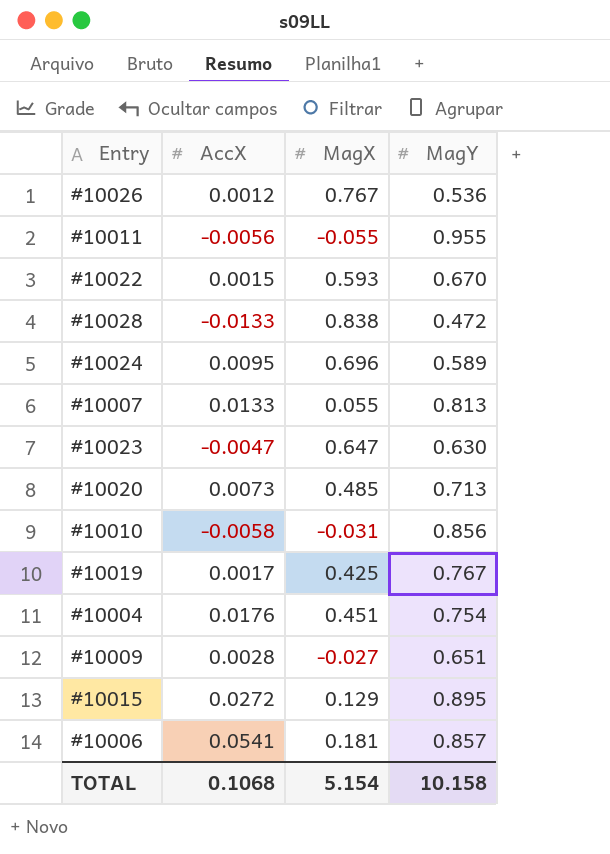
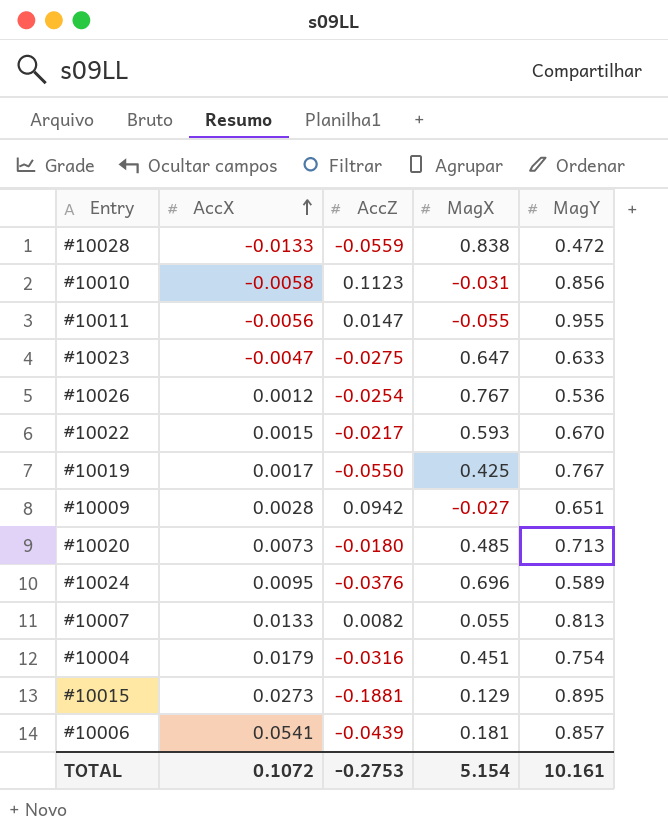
row order: none -> AccX ascending
column AccZ | position: none -> 3
#10023 | MagY: 0.630 -> 0.633
#10004 | AccX: 0.0176 -> 0.0179
#10015 | AccX: 0.0272 -> 0.0273
TOTAL | AccX: 0.1068 -> 0.1072
TOTAL | MagY: 10.158 -> 10.161

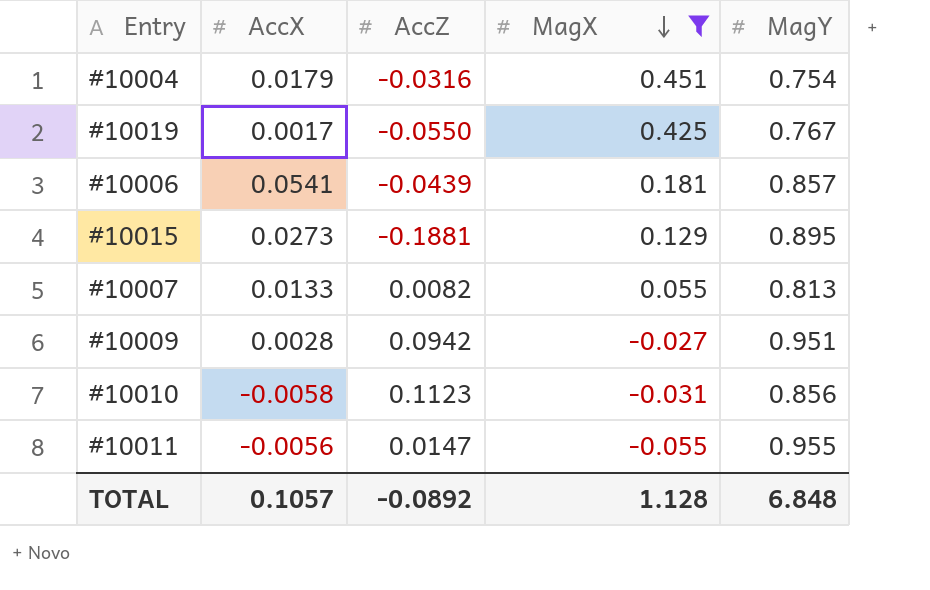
filter: none -> MagX <= 0.451
row order: AccX ascending -> MagX descending
#10009 | MagY: 0.651 -> 0.951
TOTAL | AccX: 0.1072 -> 0.1057
TOTAL | AccZ: -0.2753 -> -0.0892
TOTAL | MagX: 5.154 -> 1.128
TOTAL | MagY: 10.161 -> 6.848

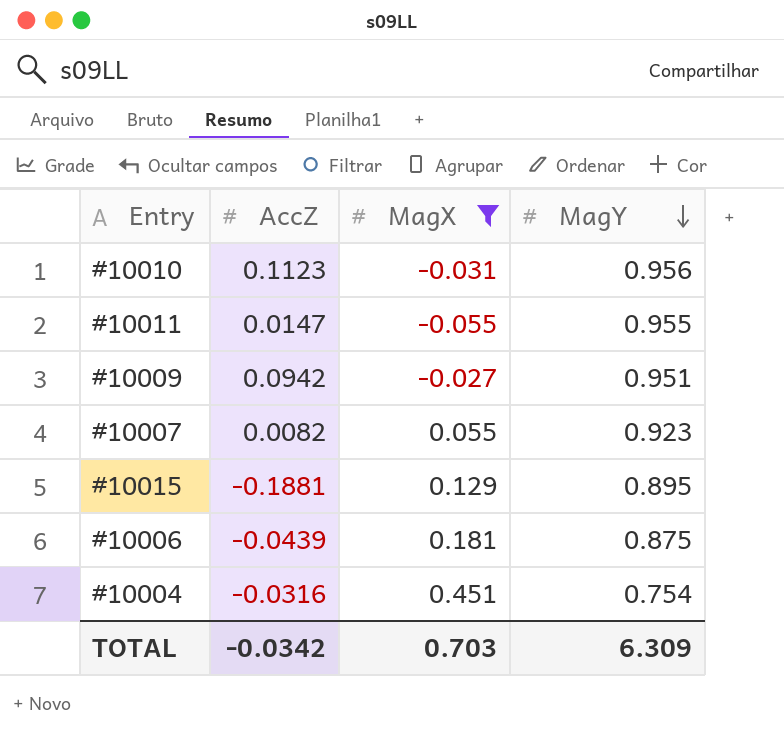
row order: MagX descending -> MagY descending
column AccX | position: 2 -> none
row #10019: 0.0017 | -0.0550 | 0.425 | 0.767 -> none
#10010 | MagY: 0.856 -> 0.956
#10007 | MagY: 0.813 -> 0.923
#10006 | MagY: 0.857 -> 0.875
TOTAL | AccZ: -0.0892 -> -0.0342
TOTAL | MagX: 1.128 -> 0.703
TOTAL | MagY: 6.848 -> 6.309

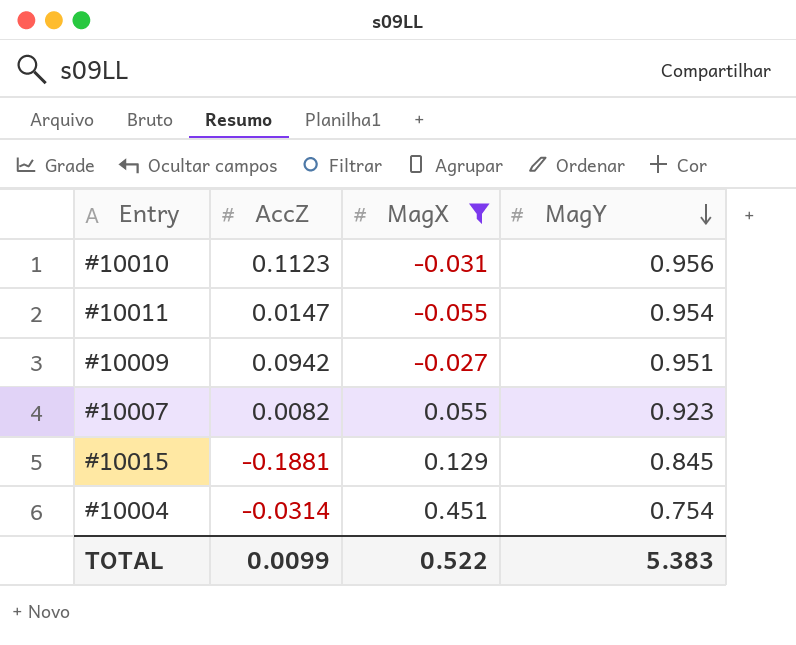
row #10006: -0.0439 | 0.181 | 0.875 -> none
#10011 | MagY: 0.955 -> 0.954
#10015 | MagY: 0.895 -> 0.845
#10004 | AccZ: -0.0316 -> -0.0314
TOTAL | AccZ: -0.0342 -> 0.0099
TOTAL | MagX: 0.703 -> 0.522
TOTAL | MagY: 6.309 -> 5.383

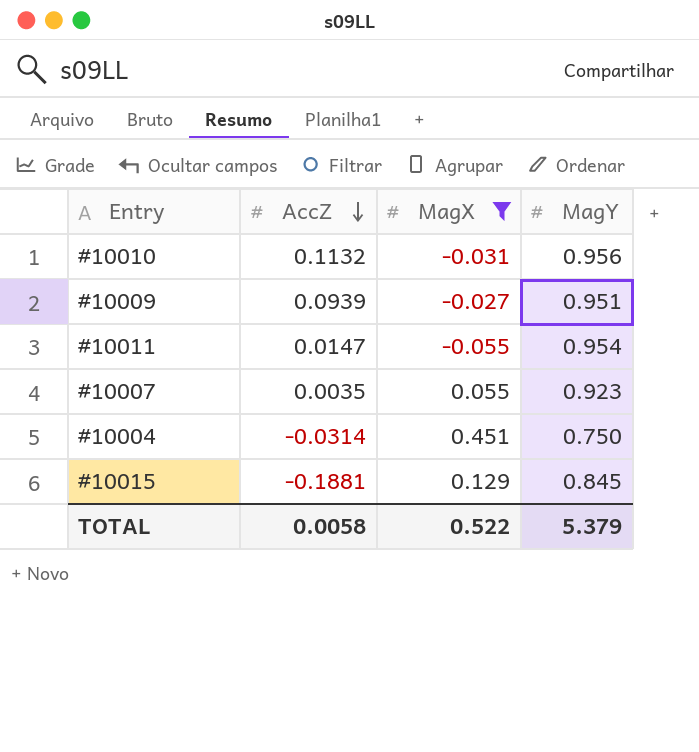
row order: MagY descending -> AccZ descending
#10010 | AccZ: 0.1123 -> 0.1132
#10009 | AccZ: 0.0942 -> 0.0939
#10007 | AccZ: 0.0082 -> 0.0035
#10004 | MagY: 0.754 -> 0.750
TOTAL | AccZ: 0.0099 -> 0.0058
TOTAL | MagY: 5.383 -> 5.379

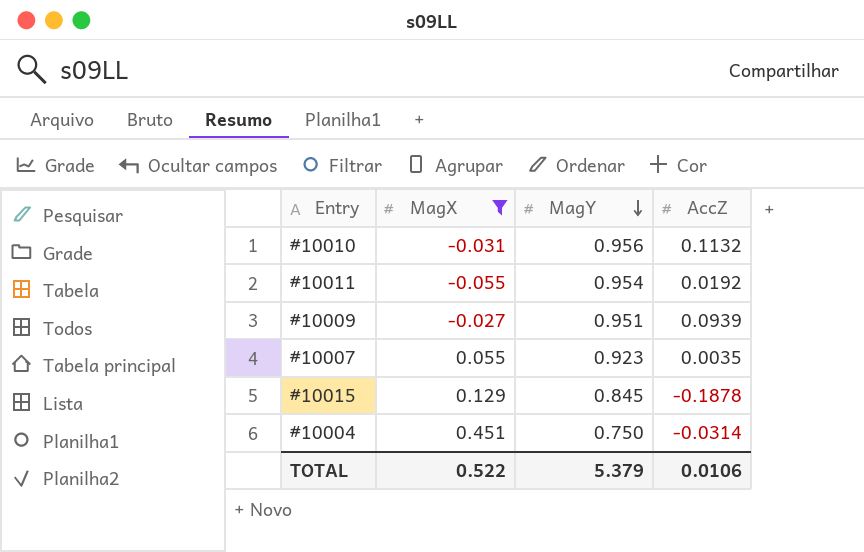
row order: AccZ descending -> MagY descending
column AccZ | position: 2 -> 4
#10011 | AccZ: 0.0147 -> 0.0192
#10015 | AccZ: -0.1881 -> -0.1878
TOTAL | AccZ: 0.0058 -> 0.0106

